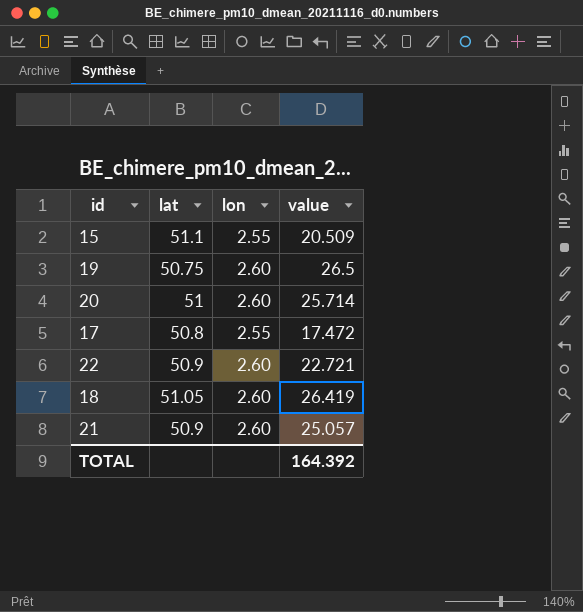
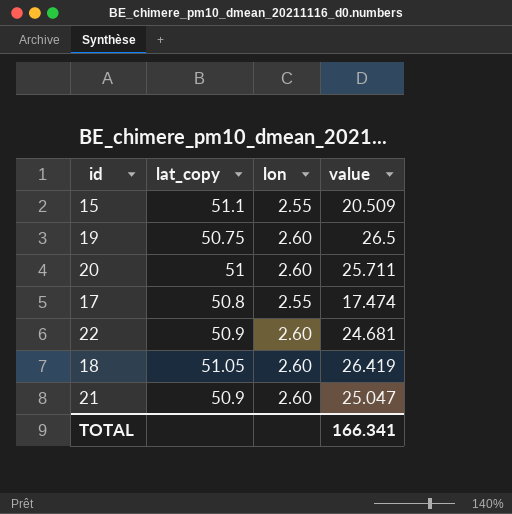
column name: lat -> lat_copy
20 | value: 25.714 -> 25.711
17 | value: 17.472 -> 17.474
22 | value: 22.721 -> 24.681
21 | value: 25.057 -> 25.047
TOTAL | value: 164.392 -> 166.341

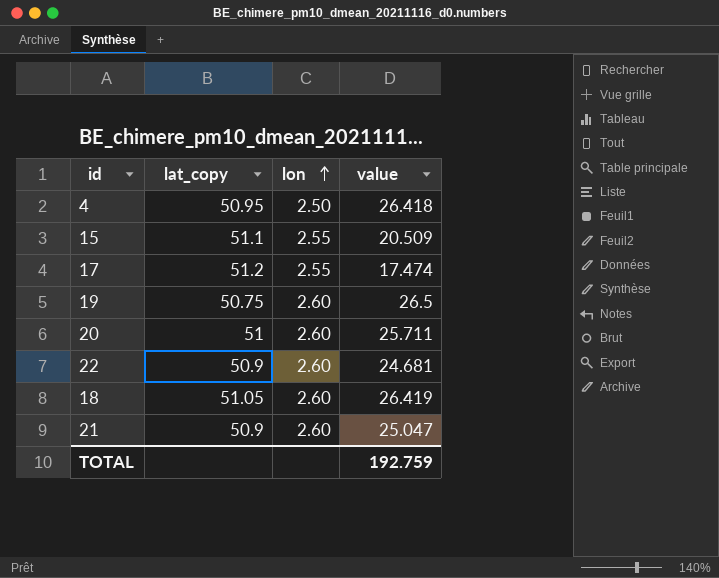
row order: none -> lon ascending
row 4: none -> 50.95 | 2.50 | 26.418
17 | lat_copy: 50.8 -> 51.2
TOTAL | value: 166.341 -> 192.759

